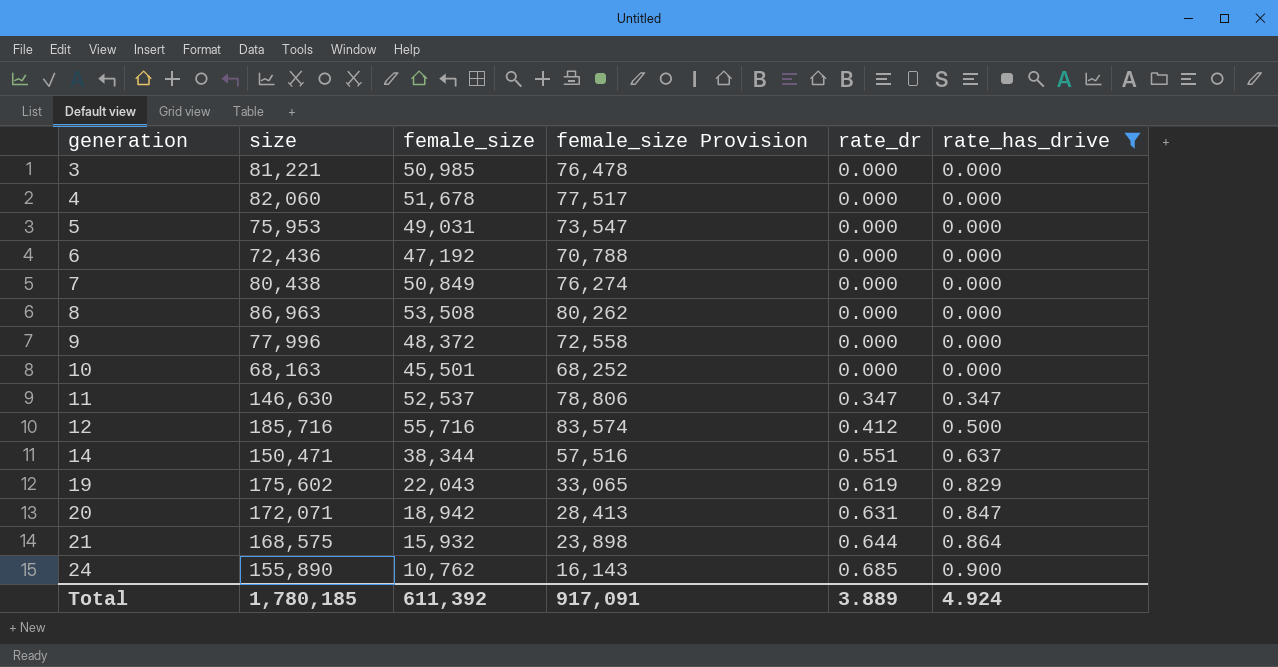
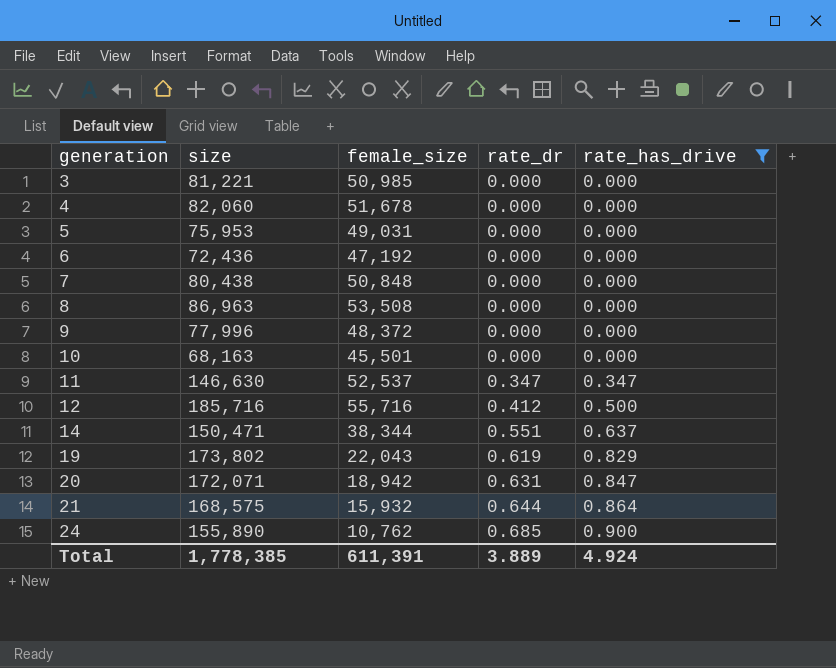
column female_size Provision | formula: [female_size] * 1.5 -> none
7 | female_size: 50,849 -> 50,848
19 | size: 175,602 -> 173,802
Total | size: 1,780,185 -> 1,778,385
Total | female_size: 611,392 -> 611,391

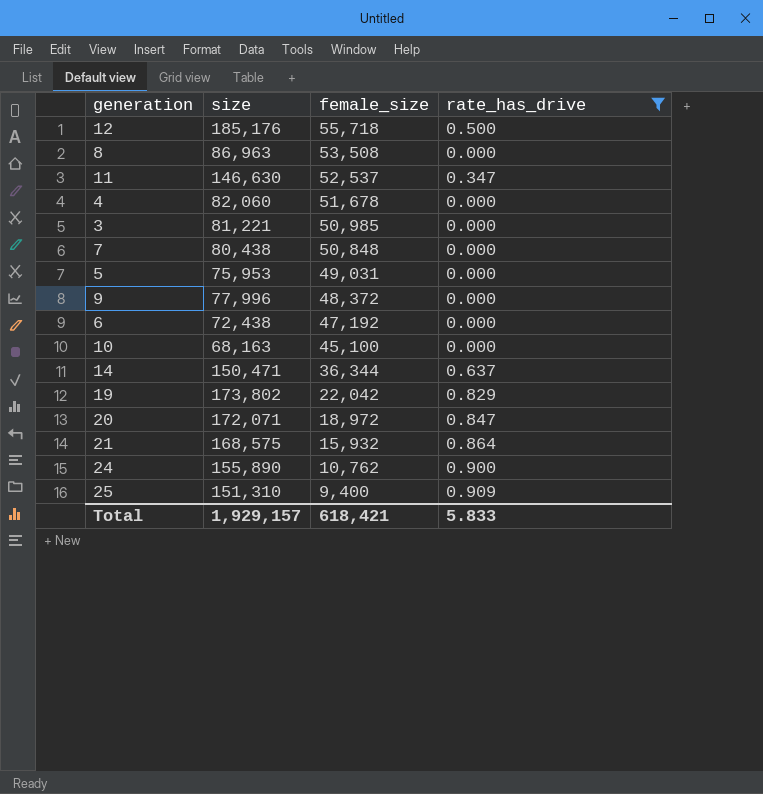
row order: generation ascending -> female_size descending
column rate_dr | position: 4 -> none
12 | size: 185,716 -> 185,176
12 | female_size: 55,716 -> 55,718
6 | size: 72,436 -> 72,438
10 | female_size: 45,501 -> 45,100
14 | female_size: 38,344 -> 36,344
19 | female_size: 22,043 -> 22,042
20 | female_size: 18,942 -> 18,972
row 25: none -> 151,310 | 9,400 | 0.909
Total | size: 1,778,385 -> 1,929,157
Total | female_size: 611,391 -> 618,421
Total | rate_has_drive: 4.924 -> 5.833

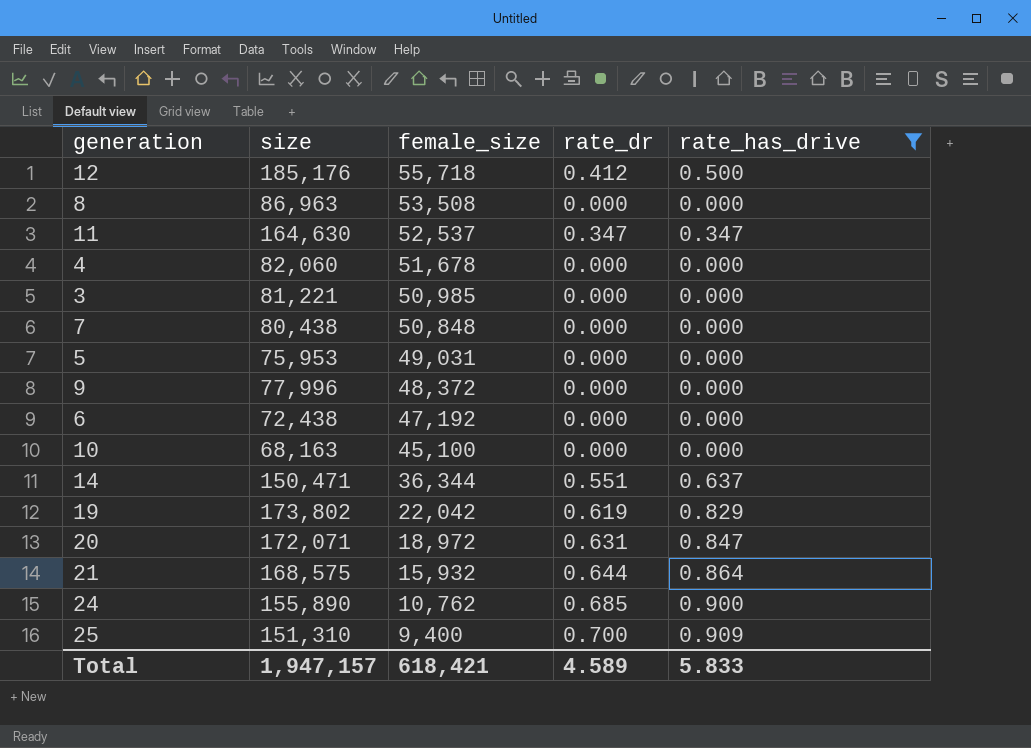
column rate_dr | position: none -> 4
11 | size: 146,630 -> 164,630
Total | size: 1,929,157 -> 1,947,157

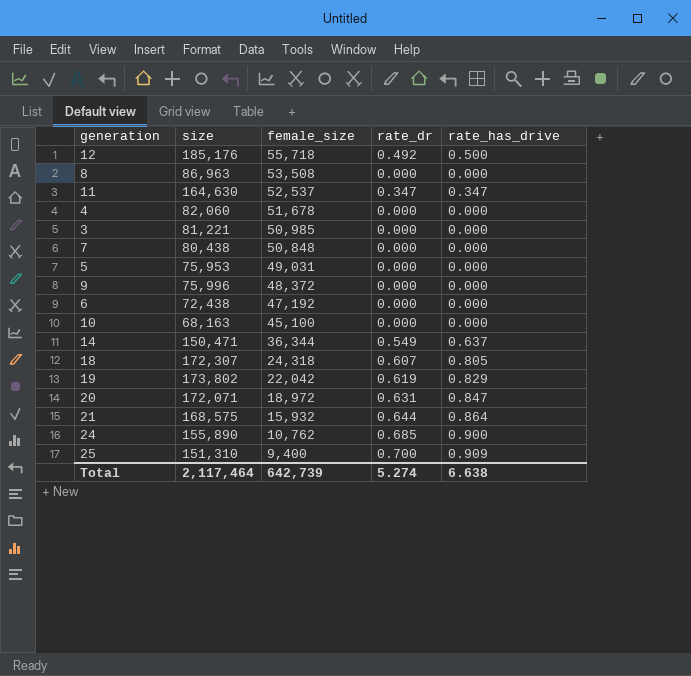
filter: rate_has_drive != 0.805 -> none
12 | rate_dr: 0.412 -> 0.492
9 | size: 77,996 -> 75,996
14 | rate_dr: 0.551 -> 0.549
Total | size: 1,947,157 -> 2,117,464
Total | female_size: 618,421 -> 642,739
Total | rate_dr: 4.589 -> 5.274
Total | rate_has_drive: 5.833 -> 6.638

